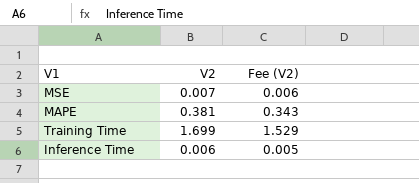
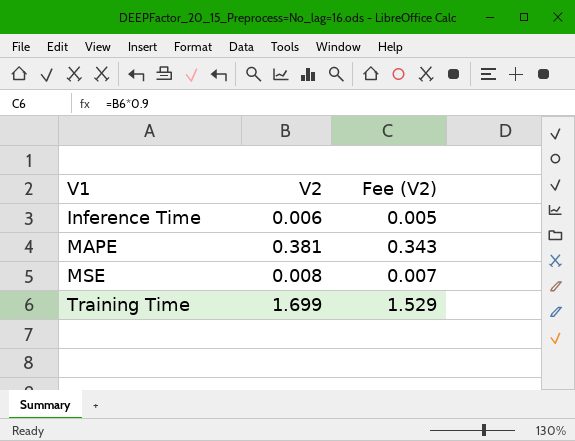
row order: none -> V1 ascending
MSE | V2: 0.007 -> 0.008
MSE | Fee (V2): 0.006 -> 0.007

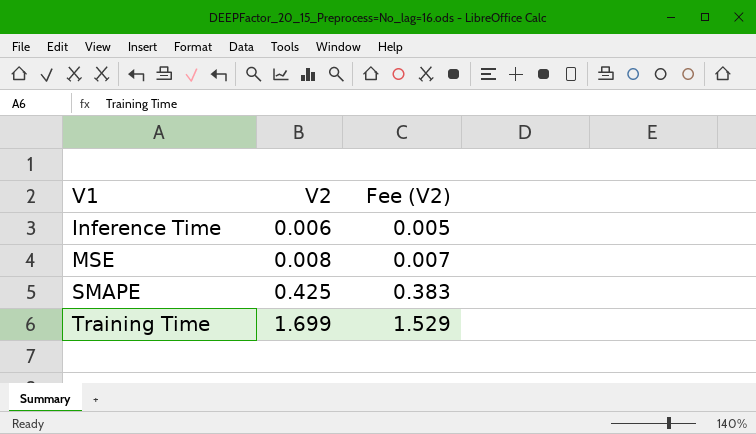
row MAPE: 0.381 | 0.343 -> none
row SMAPE: none -> 0.425 | 0.383

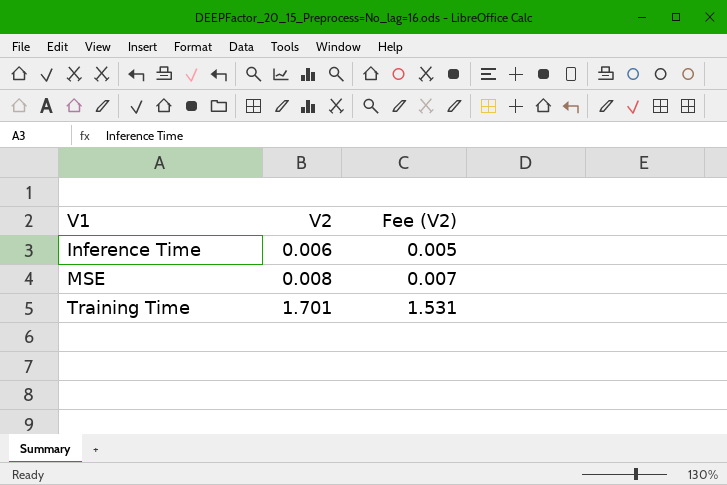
row SMAPE: 0.425 | 0.383 -> none
Training Time | V2: 1.699 -> 1.701
Training Time | Fee (V2): 1.529 -> 1.531

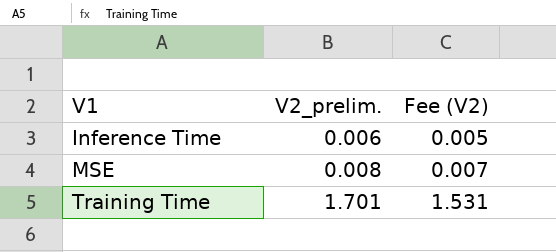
column name: V2 -> V2_prelim.

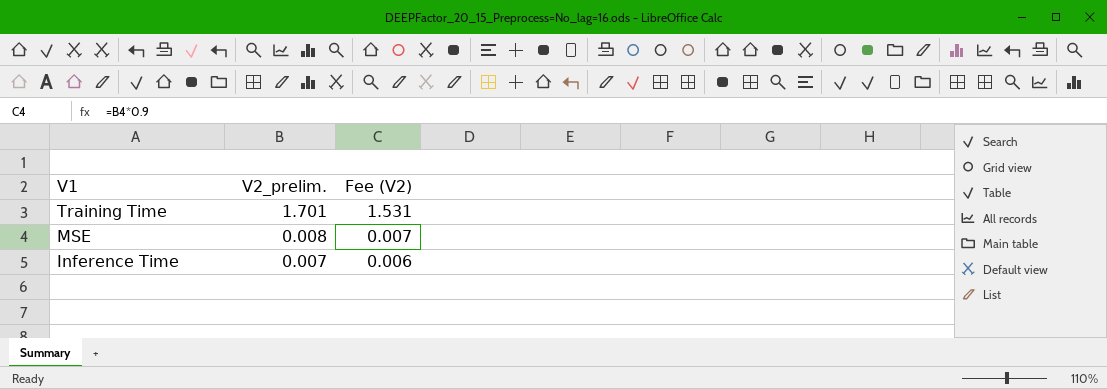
row order: V1 ascending -> V1 descending
Inference Time | V2_prelim.: 0.006 -> 0.007
Inference Time | Fee (V2): 0.005 -> 0.006

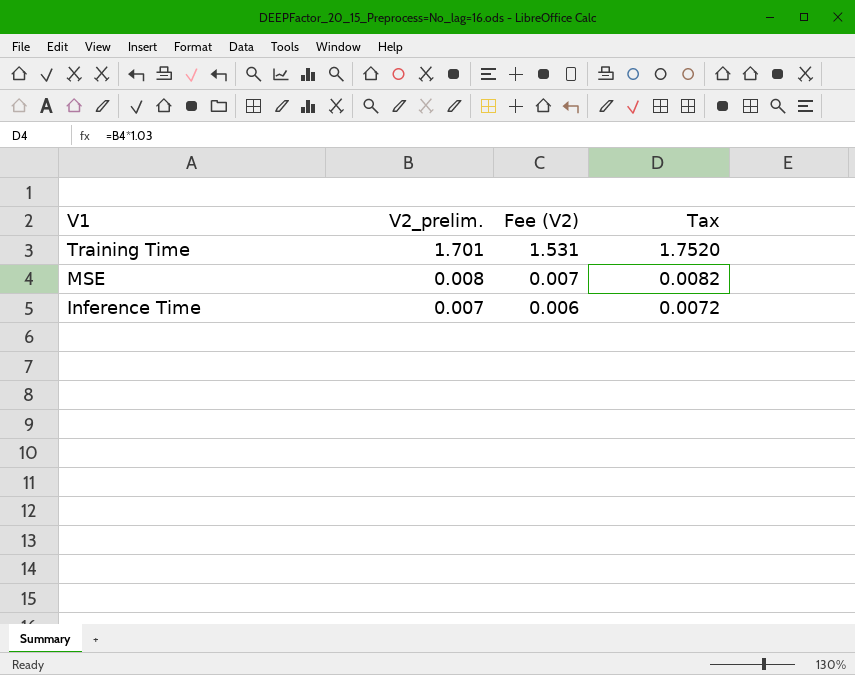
column Tax | formula: none -> [V2_prelim.] * 1.03

